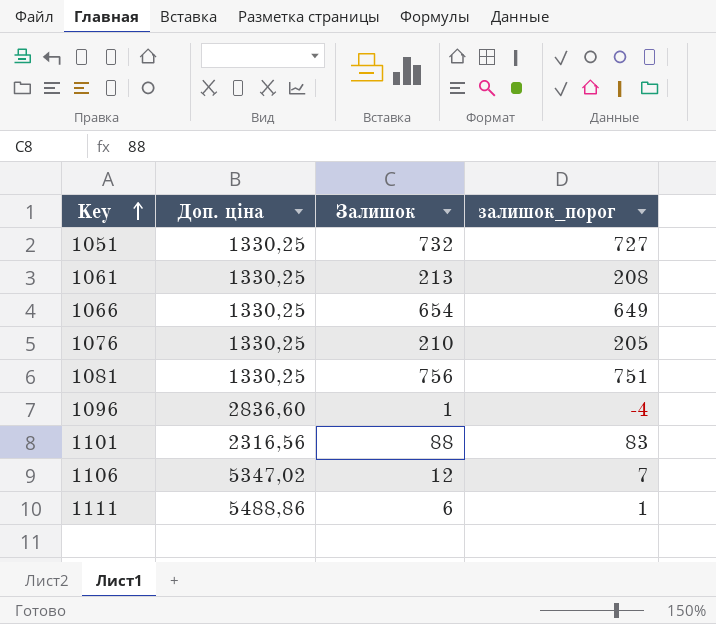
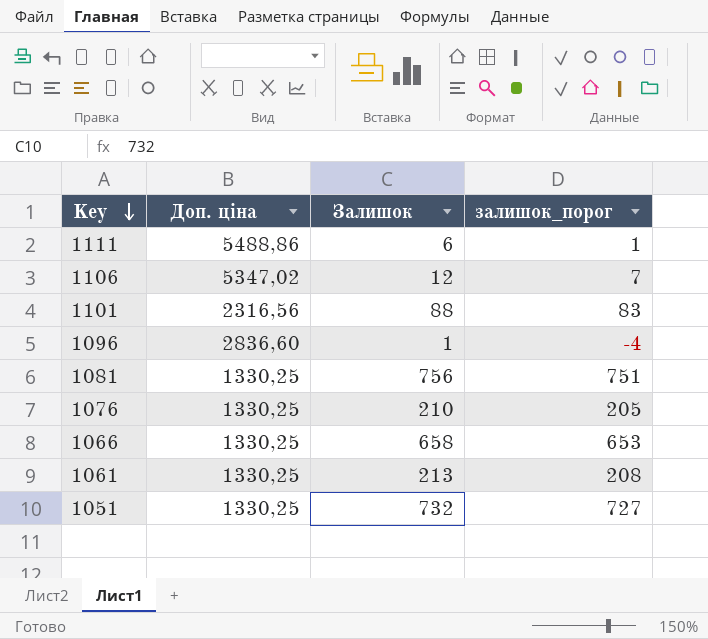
row order: Key ascending -> Key descending
1066 | Залишок: 654 -> 658
1066 | залишок_порог: 649 -> 653

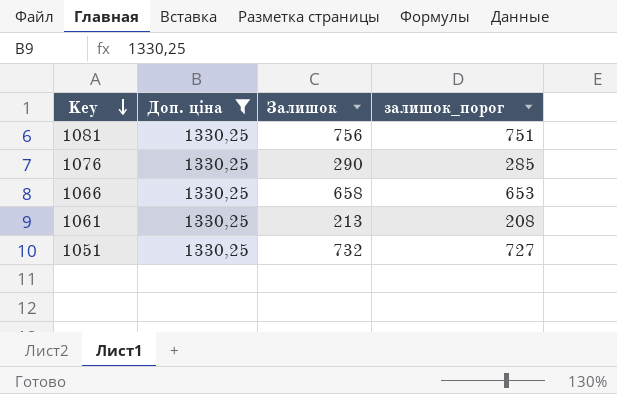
filter: none -> Доп. ціна = 1330,25
1076 | Залишок: 210 -> 290
1076 | залишок_порог: 205 -> 285

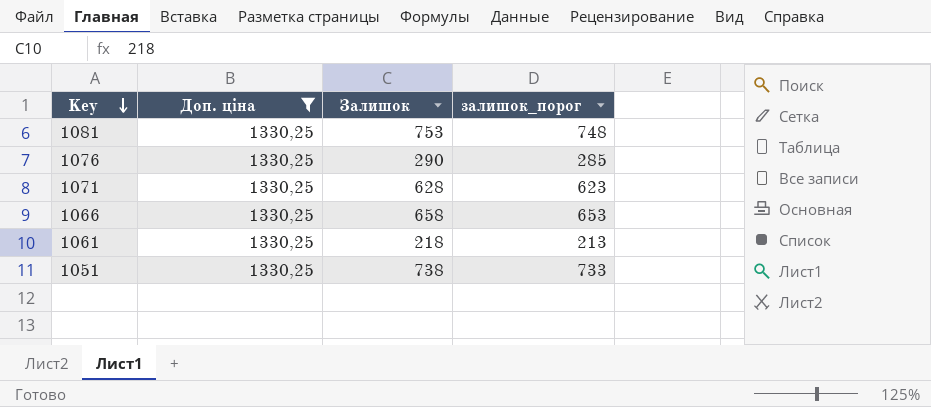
1081 | Залишок: 756 -> 753
1081 | залишок_порог: 751 -> 748
row 1071: none -> 1330,25 | 628 | 623
1061 | Залишок: 213 -> 218
1061 | залишок_порог: 208 -> 213
1051 | Залишок: 732 -> 738
1051 | залишок_порог: 727 -> 733

